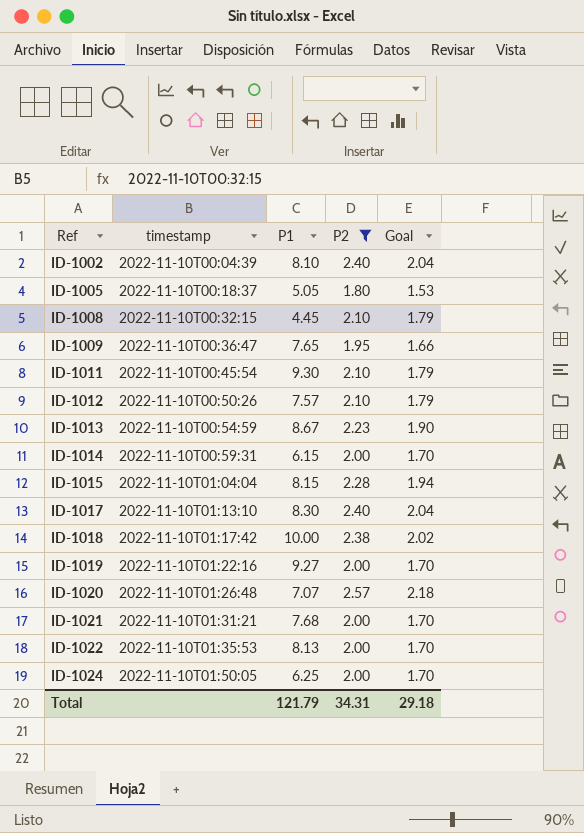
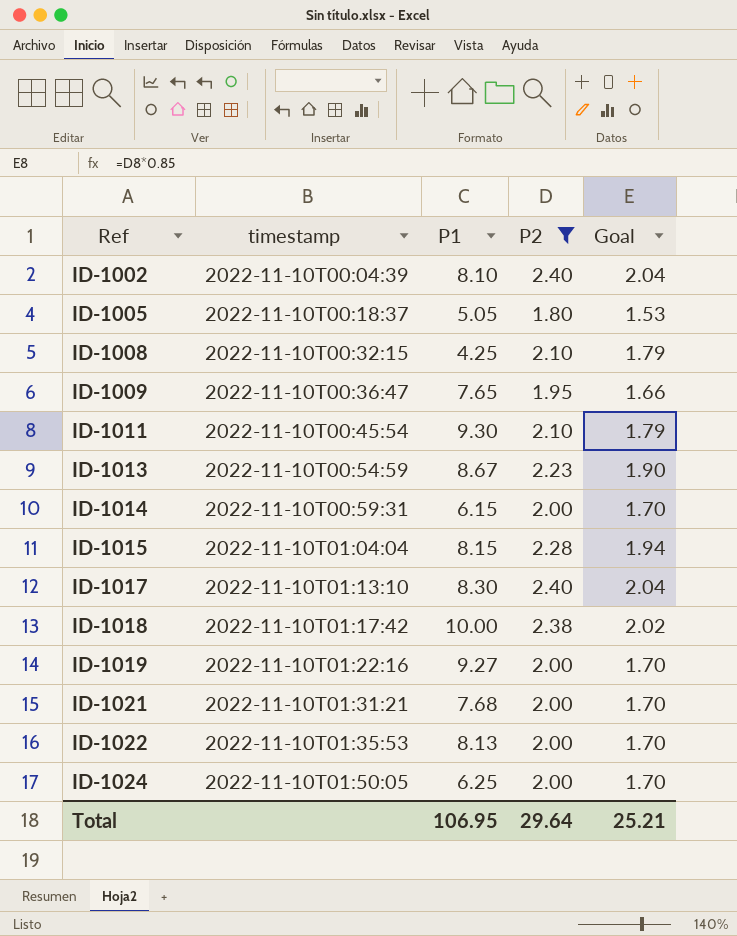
row ID-1012: 2022-11-10T00:50:26 | 7.57 | 2.10 | 1.79 -> none
row ID-1020: 2022-11-10T01:26:48 | 7.07 | 2.57 | 2.18 -> none
ID-1008 | P1: 4.45 -> 4.25
Total | P1: 121.79 -> 106.95
Total | P2: 34.31 -> 29.64
Total | Goal: 29.18 -> 25.21

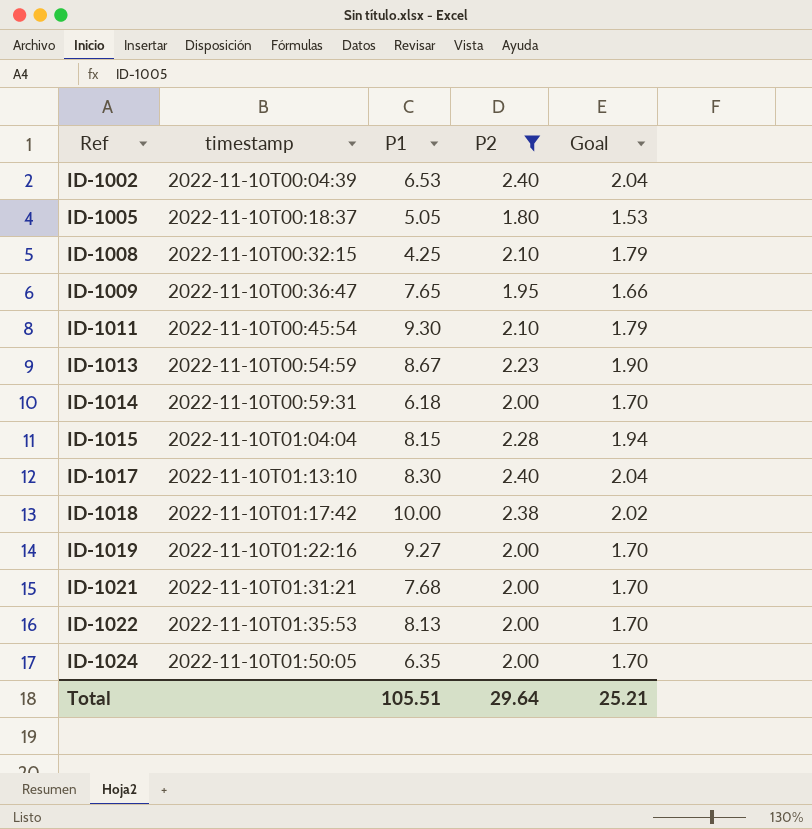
ID-1002 | P1: 8.10 -> 6.53
ID-1014 | P1: 6.15 -> 6.18
ID-1024 | P1: 6.25 -> 6.35
Total | P1: 106.95 -> 105.51

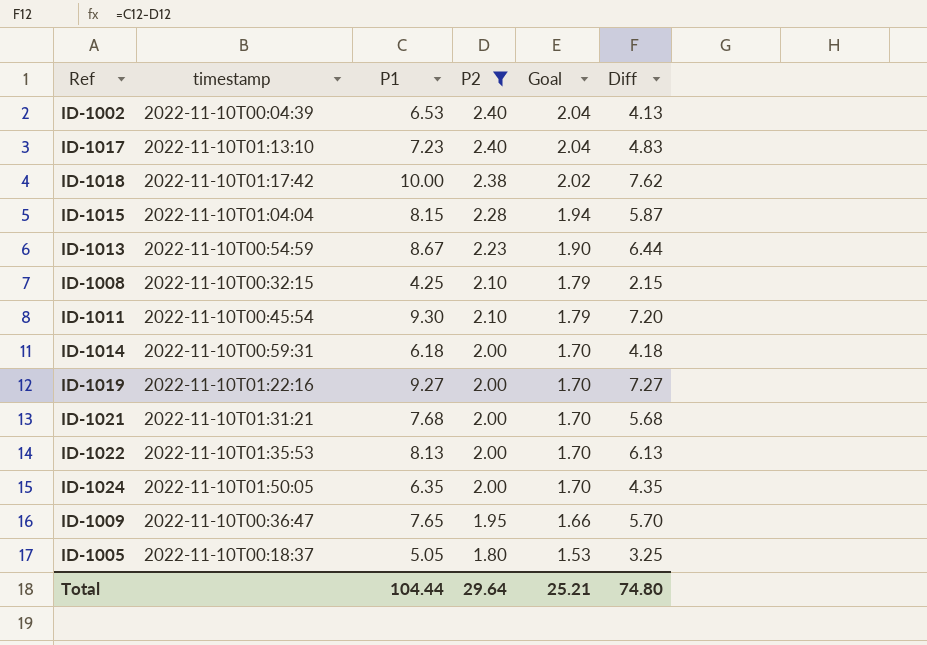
row order: Ref ascending -> P2 descending
column Diff | formula: none -> [P1] - [P2]
ID-1017 | P1: 8.30 -> 7.23
Total | P1: 105.51 -> 104.44

